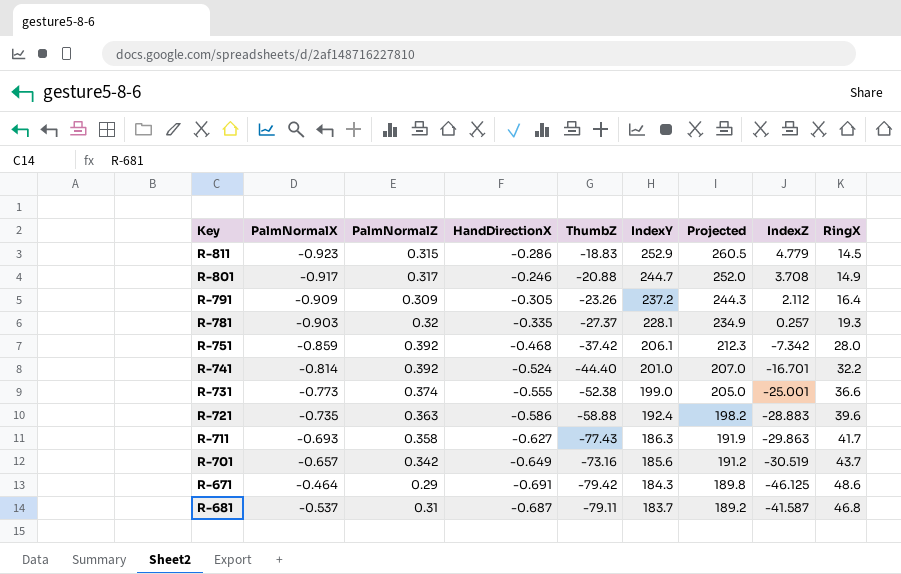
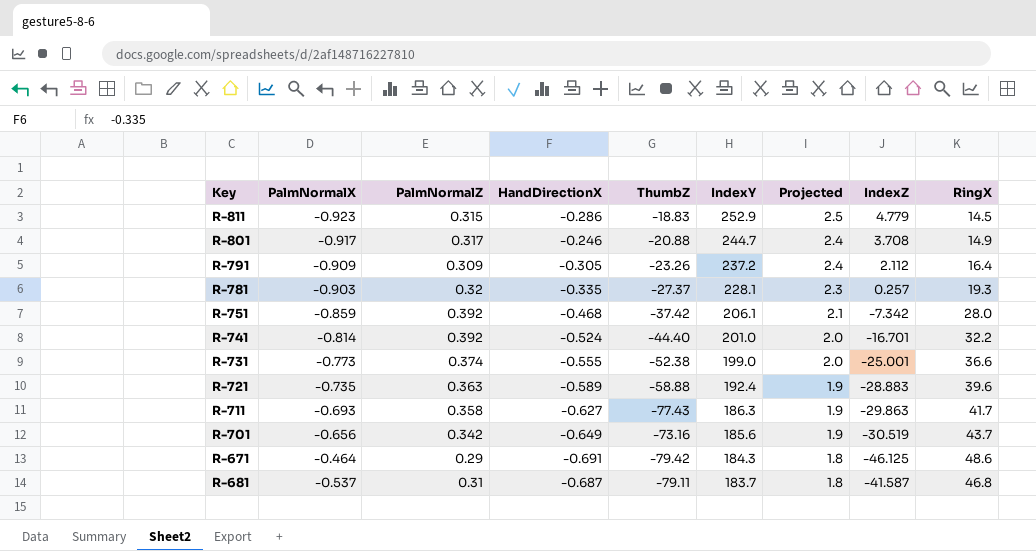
column Projected | formula: [IndexY] * 1.03 -> [IndexY] * 0.01
R-721 | HandDirectionX: -0.586 -> -0.589
R-701 | PalmNormalX: -0.657 -> -0.656

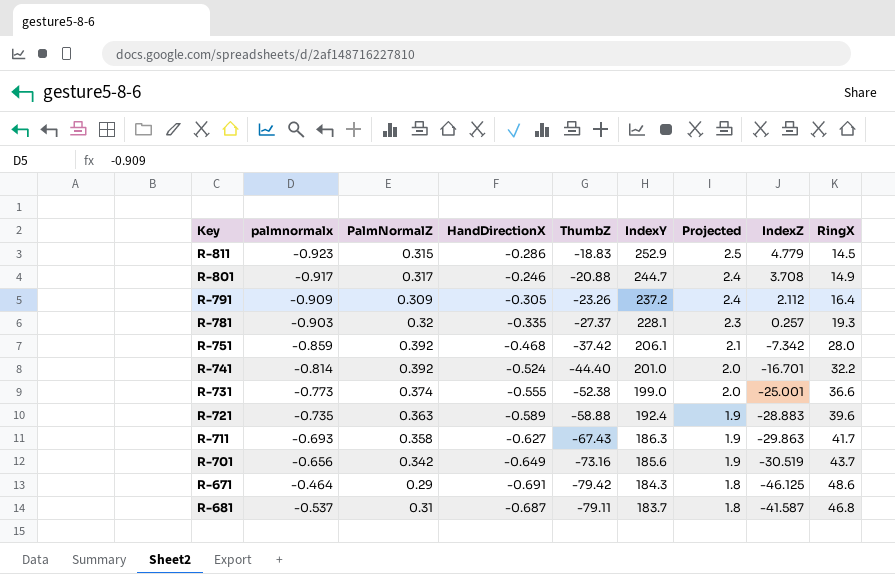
column name: PalmNormalX -> palmnormalx
R-711 | ThumbZ: -77.43 -> -67.43

